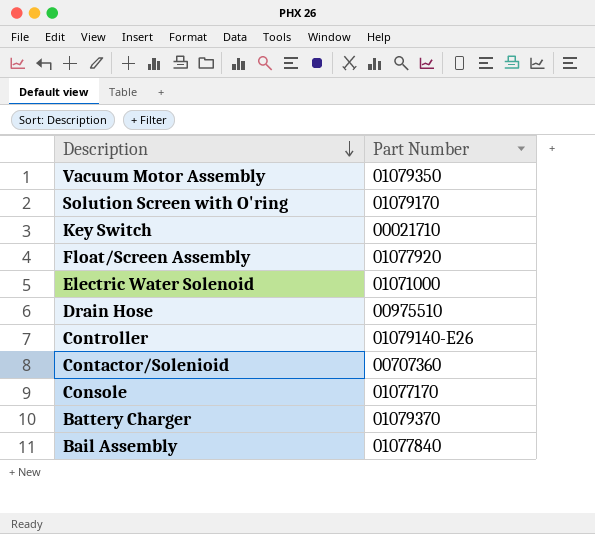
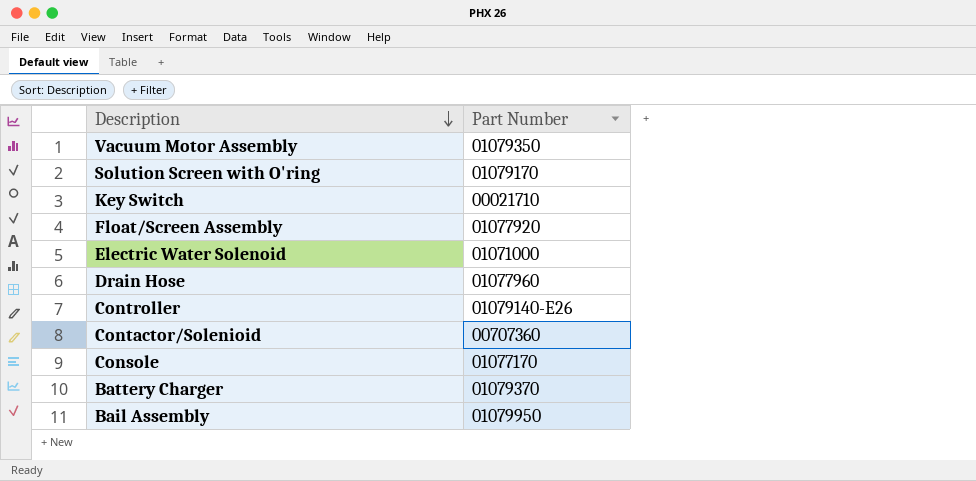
Drain Hose | Part Number: 00975510 -> 01077960
Bail Assembly | Part Number: 01077840 -> 01079950

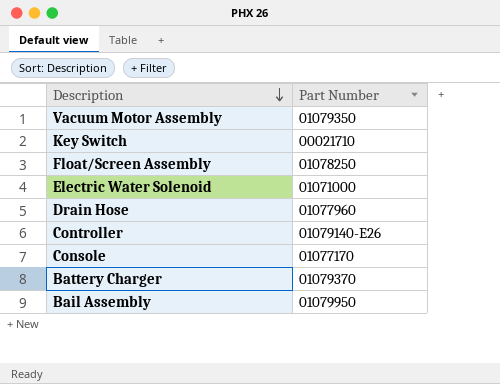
row Solution Screen with O'ring: 01079170 -> none
row Contactor/Solenioid: 00707360 -> none
Float/Screen Assembly | Part Number: 01077920 -> 01078250

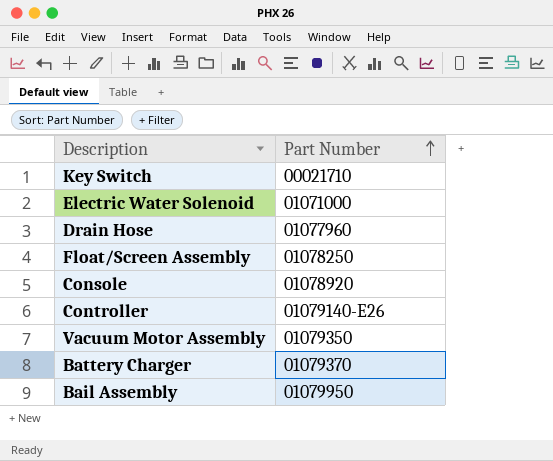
row order: Description descending -> Part Number ascending
Console | Part Number: 01077170 -> 01078920

